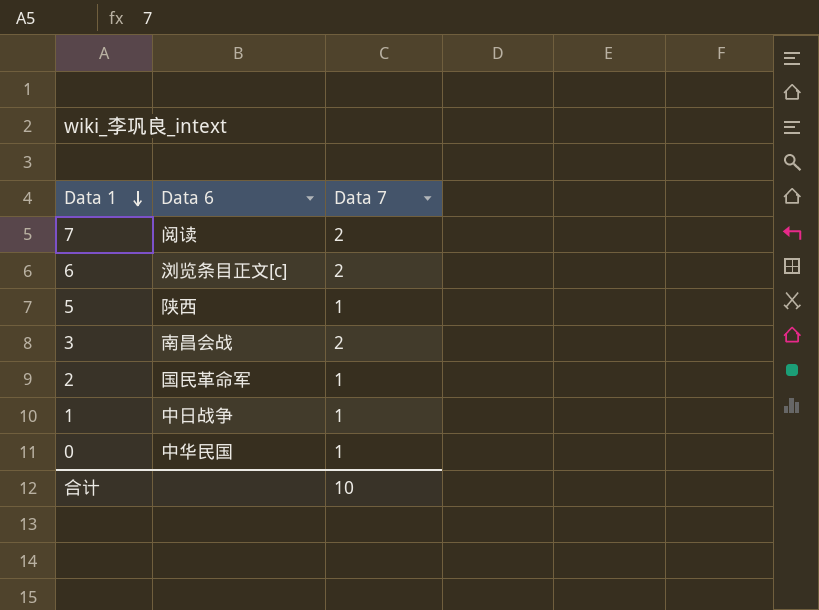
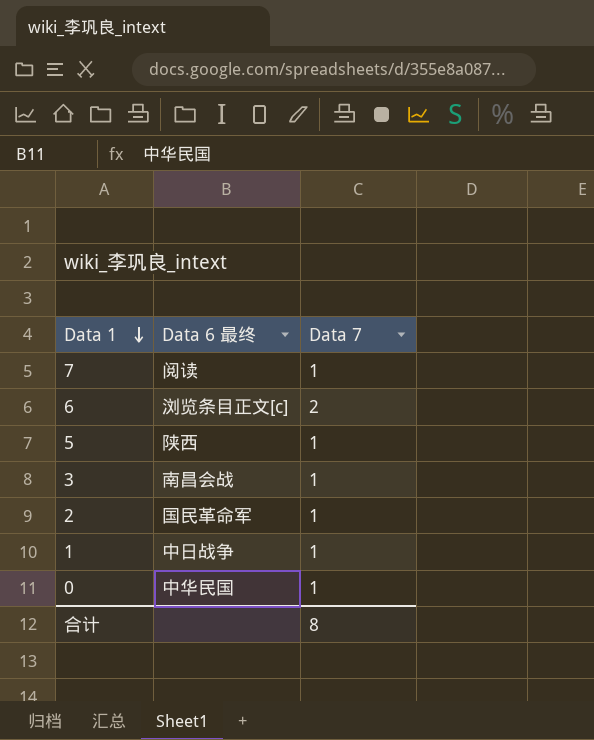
column name: Data 6 -> Data 6 最终
7 | Data 7: 2 -> 1
3 | Data 7: 2 -> 1
合计 | Data 7: 10 -> 8

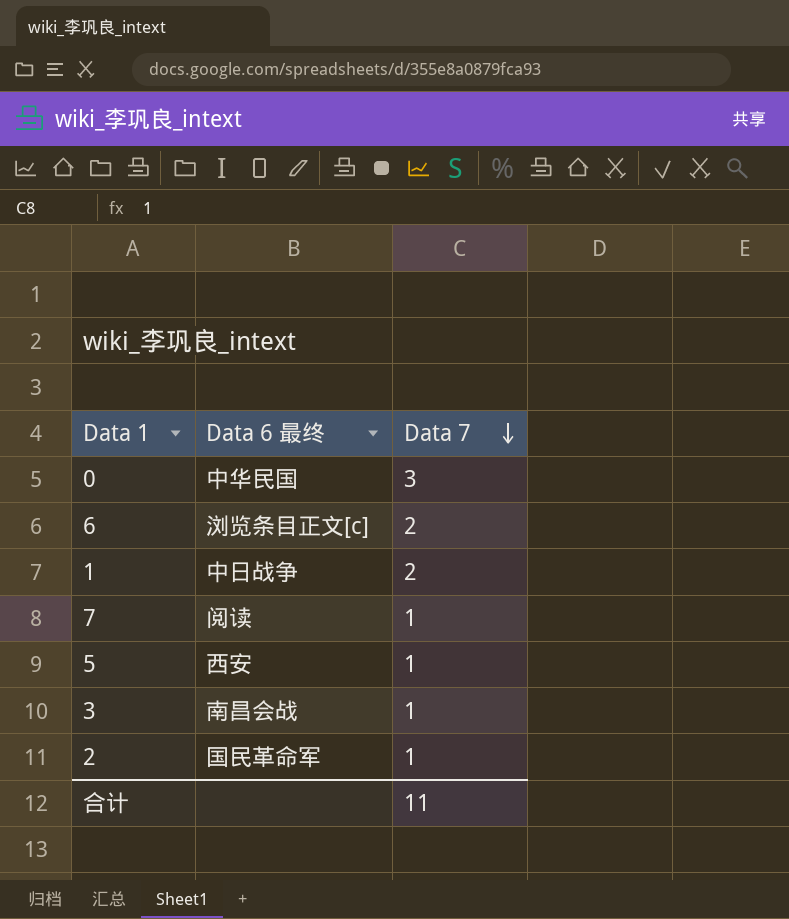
row order: Data 1 descending -> Data 7 descending
0 | Data 7: 1 -> 3
1 | Data 7: 1 -> 2
5 | Data 6 最终: 陕西 -> 西安
合计 | Data 7: 8 -> 11

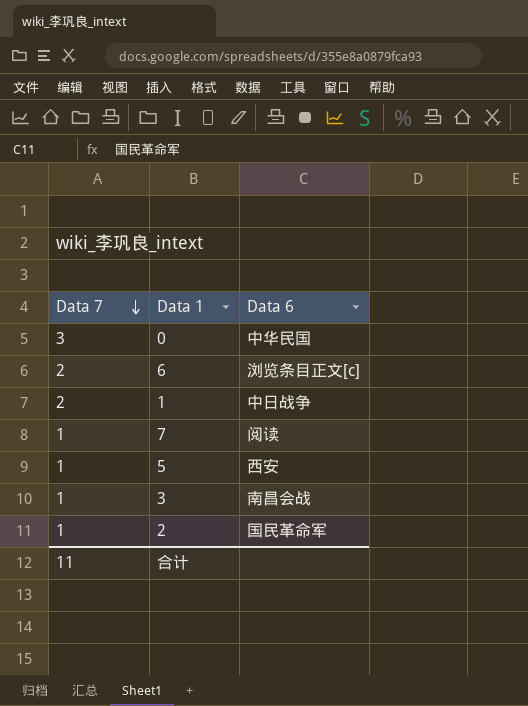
column Data 7 | position: 3 -> 1
column name: Data 6 最终 -> Data 6

